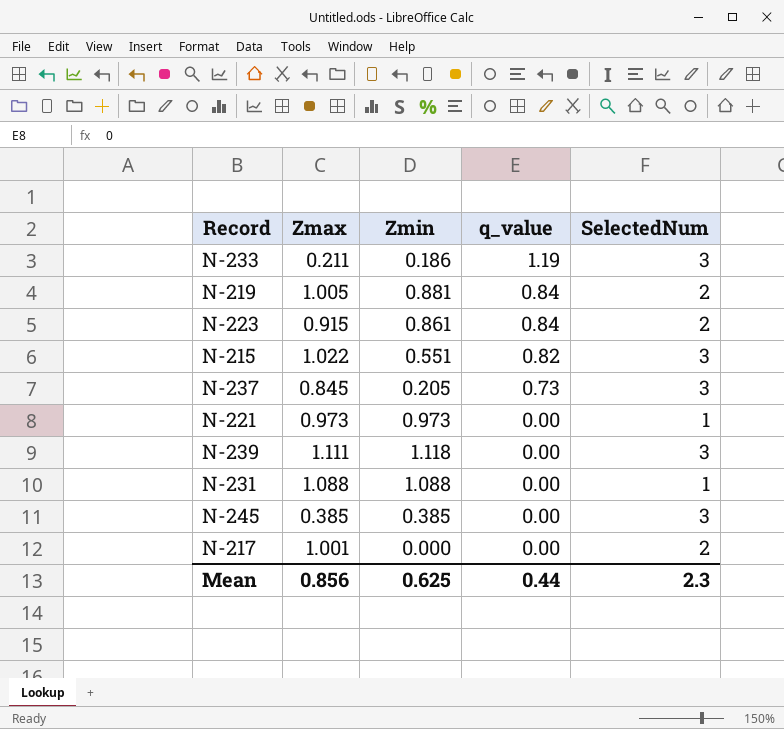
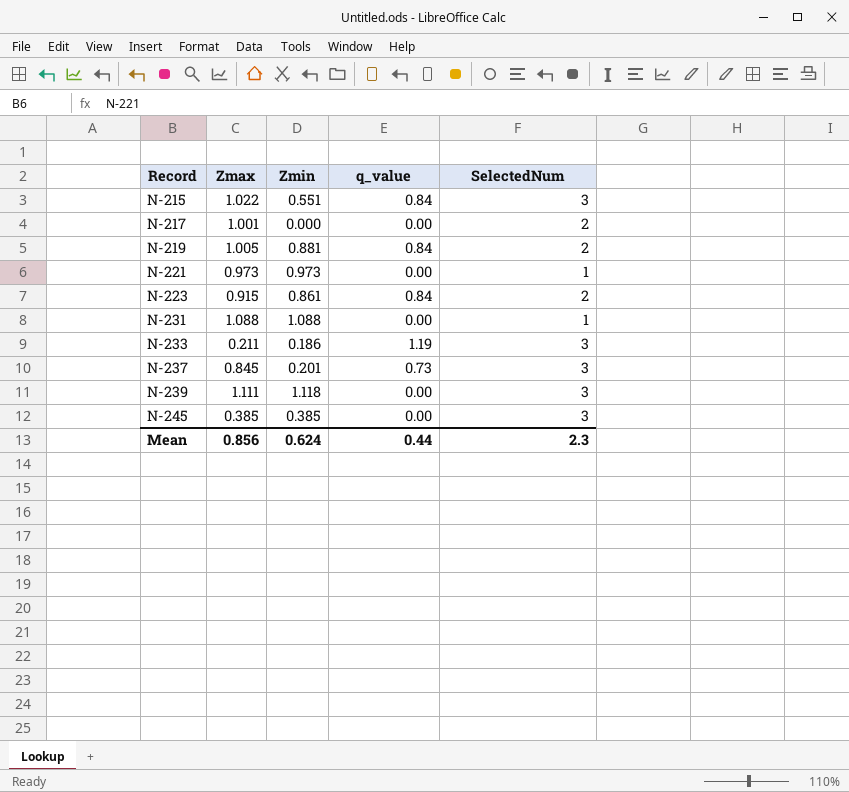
row order: q_value descending -> Record ascending
N-215 | q_value: 0.82 -> 0.84
N-237 | Zmin: 0.205 -> 0.201
Mean | Zmin: 0.625 -> 0.624

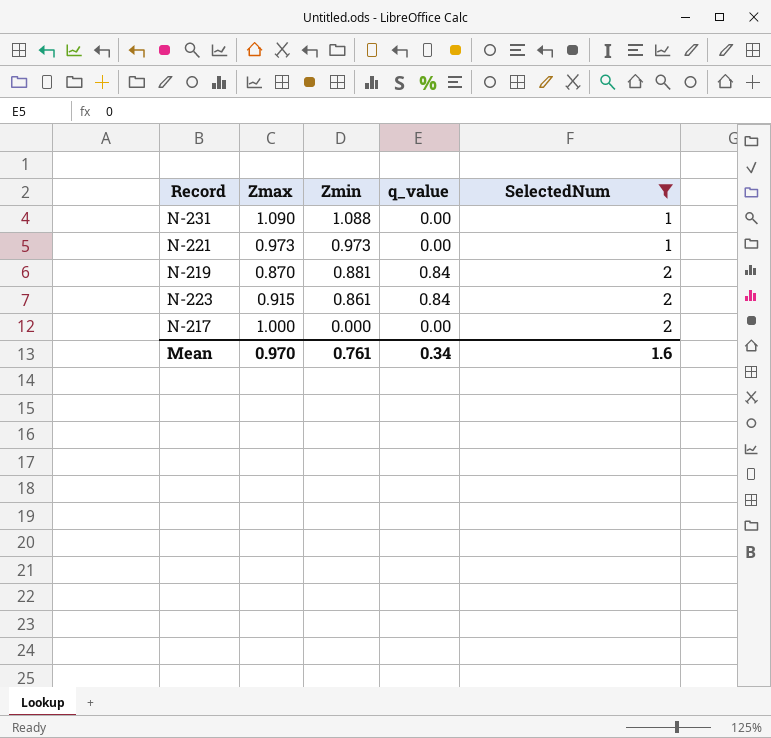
filter: none -> SelectedNum != 3
row order: Record ascending -> Zmin descending
N-231 | Zmax: 1.088 -> 1.090
N-219 | Zmax: 1.005 -> 0.870
N-217 | Zmax: 1.001 -> 1.000
Mean | Zmax: 0.856 -> 0.970
Mean | Zmin: 0.624 -> 0.761
Mean | q_value: 0.44 -> 0.34
Mean | SelectedNum: 2.3 -> 1.6

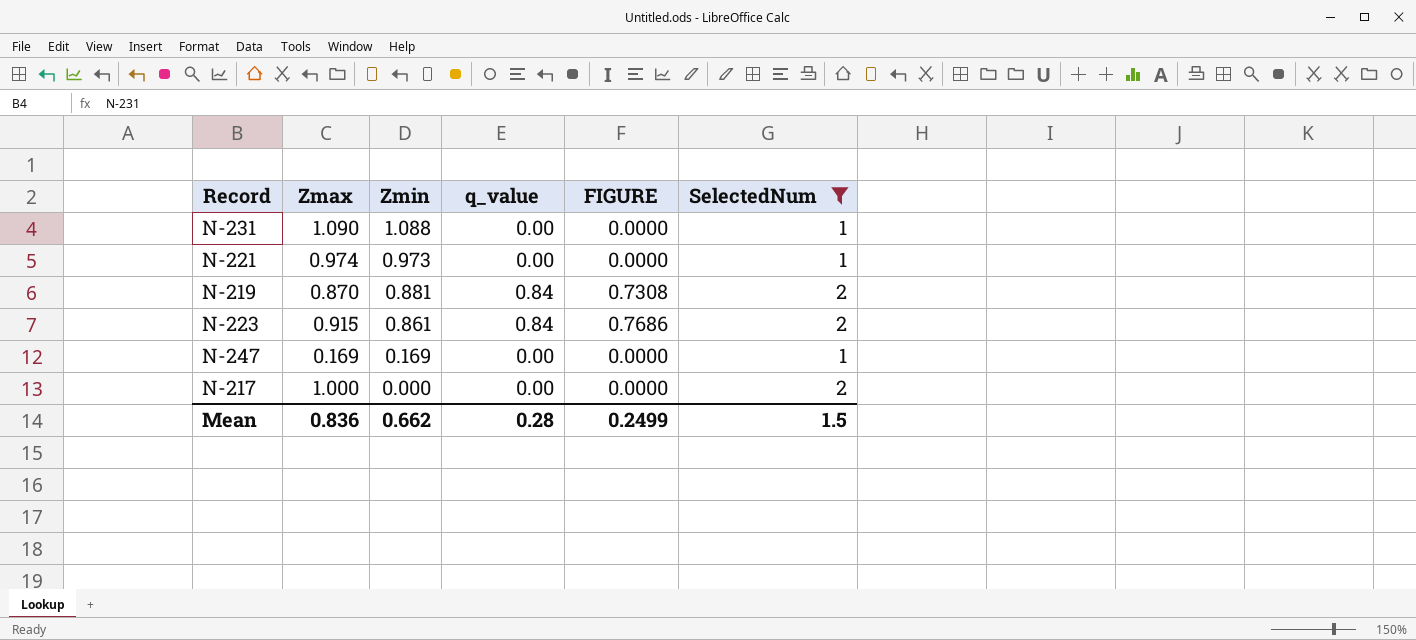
column FIGURE | formula: none -> [Zmax] * [q_value]
N-221 | Zmax: 0.973 -> 0.974
row N-247: none -> 0.169 | 0.169 | 0.00 | 0.0000 | 1
Mean | Zmax: 0.970 -> 0.836
Mean | Zmin: 0.761 -> 0.662
Mean | q_value: 0.34 -> 0.28
Mean | SelectedNum: 1.6 -> 1.5

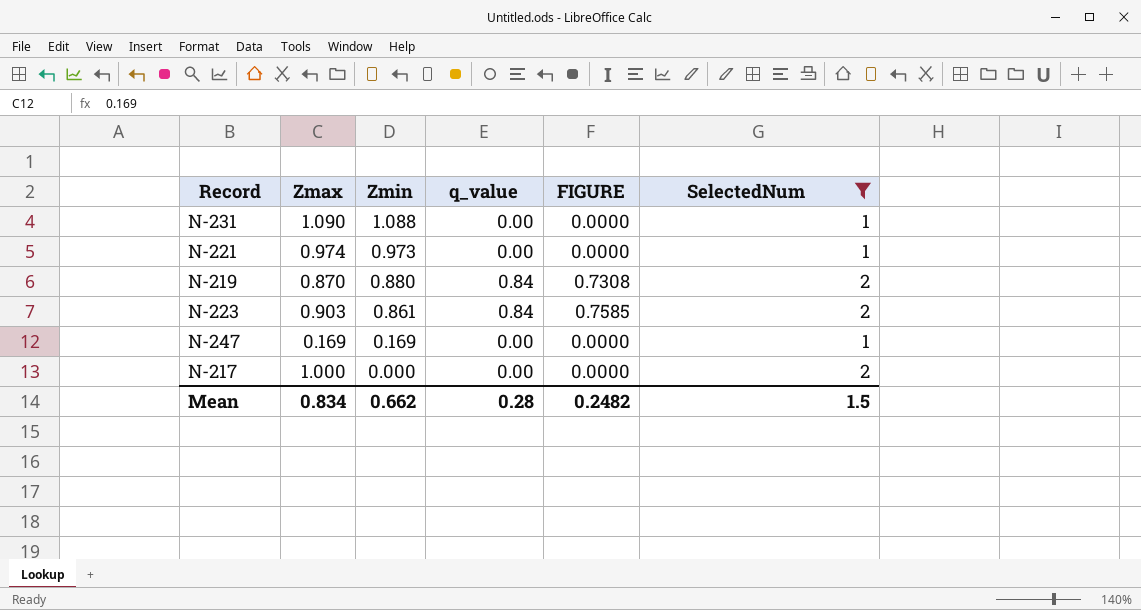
N-219 | Zmin: 0.881 -> 0.880
N-223 | Zmax: 0.915 -> 0.903
N-223 | FIGURE: 0.7686 -> 0.7585
Mean | Zmax: 0.836 -> 0.834
Mean | FIGURE: 0.2499 -> 0.2482

